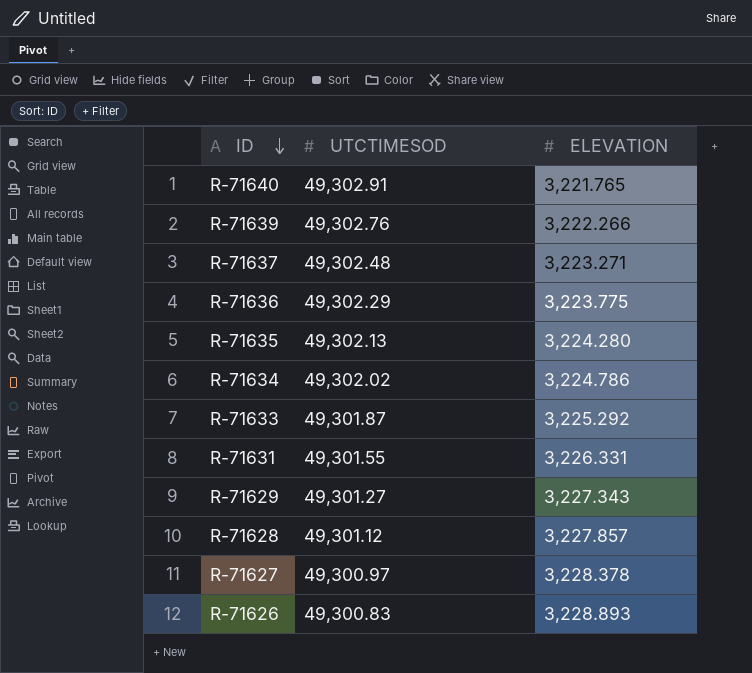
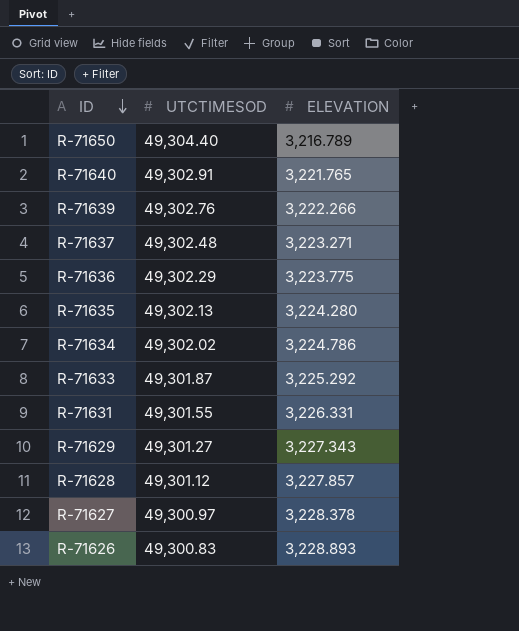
row R-71650: none -> 49,304.40 | 3,216.789

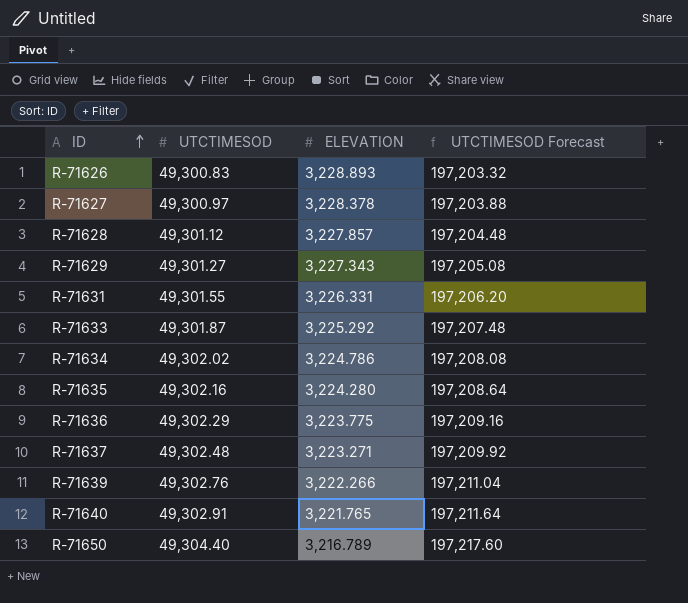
row order: ID descending -> ID ascending
column UTCTIMESOD Forecast | formula: none -> [UTCTIMESOD] * 4
R-71635 | UTCTIMESOD: 49,302.13 -> 49,302.16

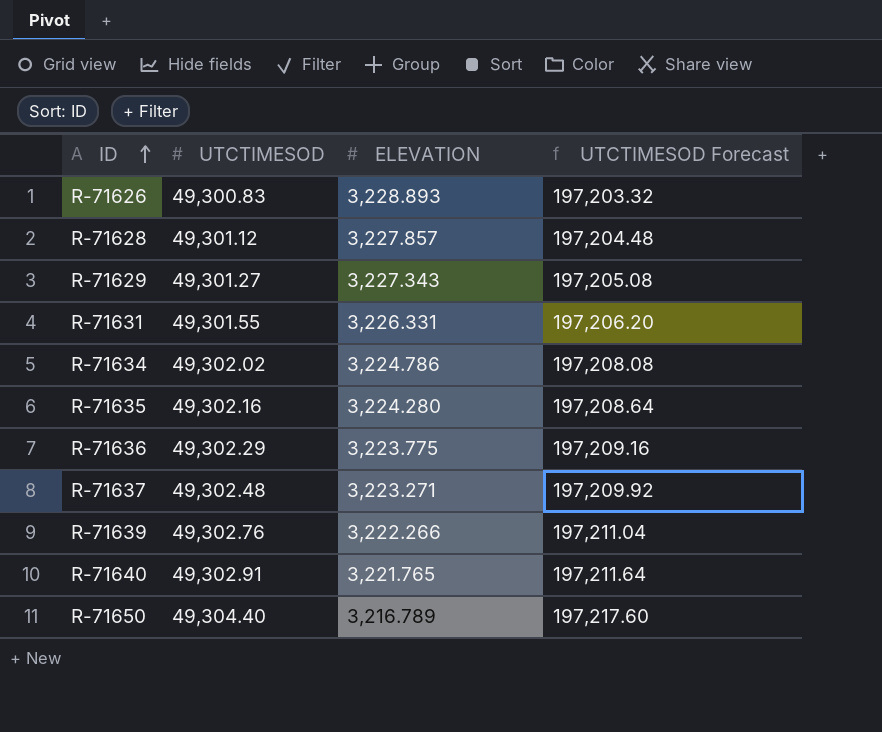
row R-71627: 49,300.97 | 3,228.378 | 197,203.88 -> none
row R-71633: 49,301.87 | 3,225.292 | 197,207.48 -> none

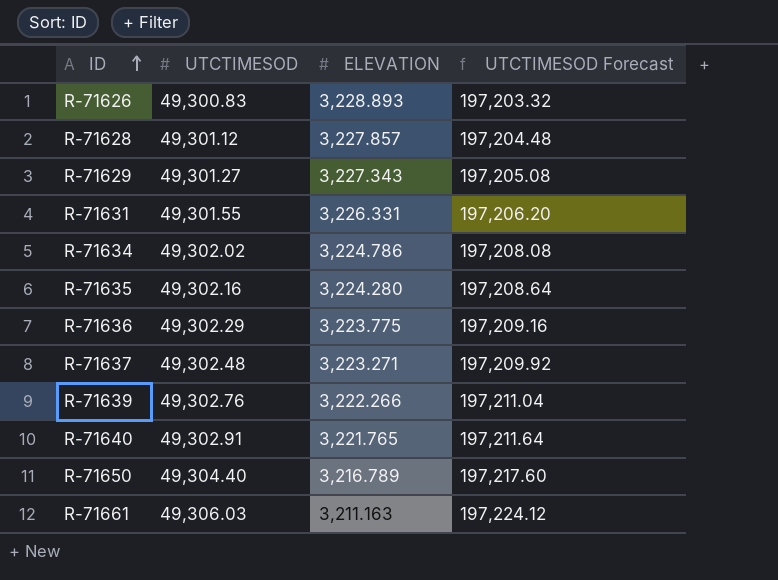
row R-71661: none -> 49,306.03 | 3,211.163 | 197,224.12

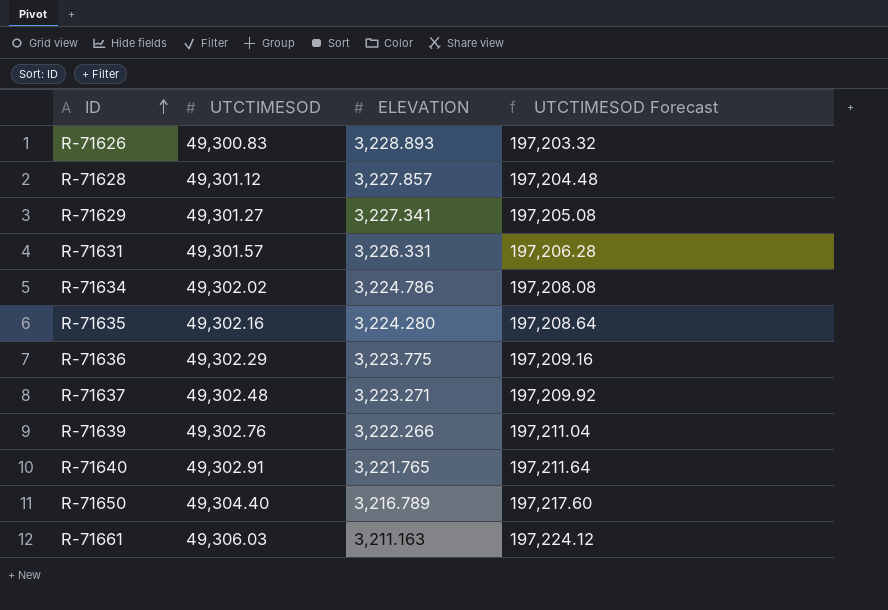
R-71629 | ELEVATION: 3,227.343 -> 3,227.341
R-71631 | UTCTIMESOD: 49,301.55 -> 49,301.57
R-71631 | UTCTIMESOD Forecast: 197,206.20 -> 197,206.28

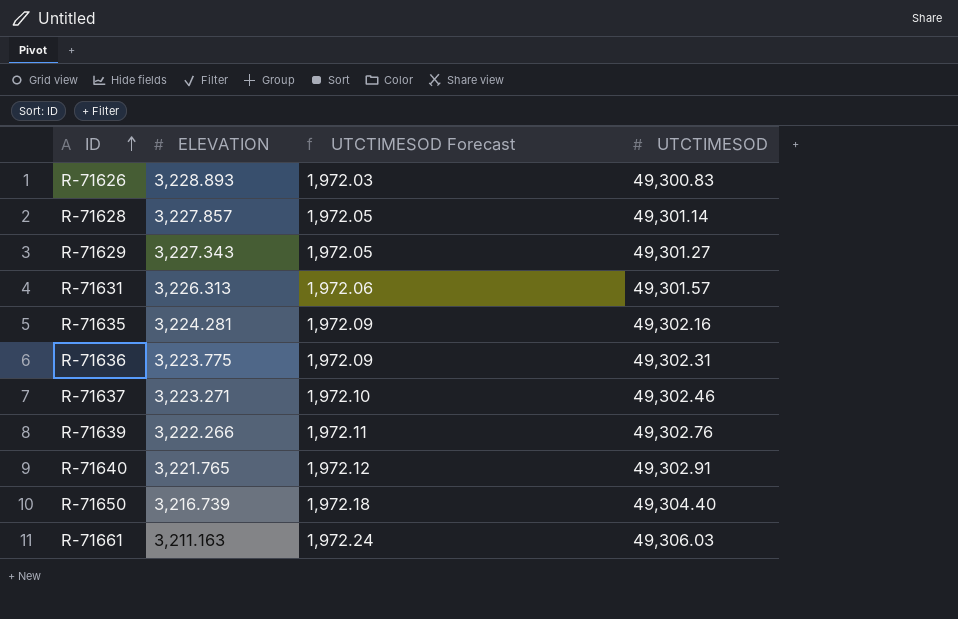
column UTCTIMESOD Forecast | formula: [UTCTIMESOD] * 4 -> [UTCTIMESOD] * 0.04
column UTCTIMESOD | position: 2 -> 4
row R-71634: 49,302.02 | 3,224.786 | 197,208.08 -> none
R-71628 | UTCTIMESOD: 49,301.12 -> 49,301.14
R-71629 | ELEVATION: 3,227.341 -> 3,227.343
R-71631 | ELEVATION: 3,226.331 -> 3,226.313
R-71635 | ELEVATION: 3,224.280 -> 3,224.281
R-71636 | UTCTIMESOD: 49,302.29 -> 49,302.31
R-71637 | UTCTIMESOD: 49,302.48 -> 49,302.46
R-71650 | ELEVATION: 3,216.789 -> 3,216.739

